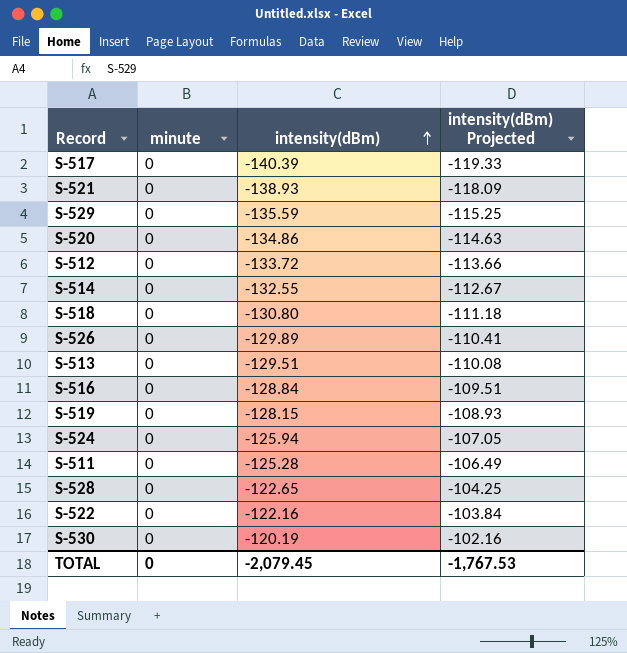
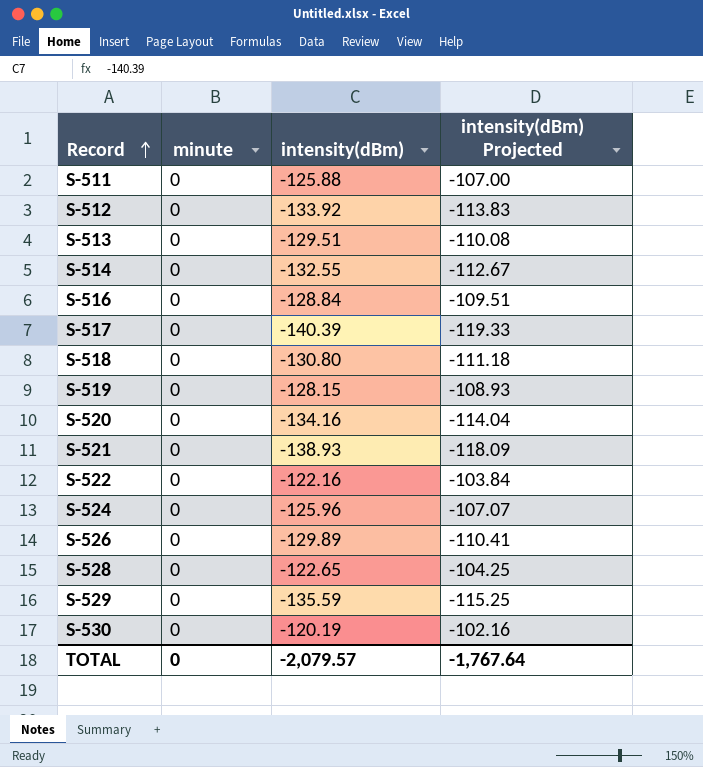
row order: intensity(dBm) ascending -> Record ascending
S-511 | intensity(dBm): -125.28 -> -125.88
S-511 | intensity(dBm) Projected: -106.49 -> -107.00
S-512 | intensity(dBm): -133.72 -> -133.92
S-512 | intensity(dBm) Projected: -113.66 -> -113.83
S-520 | intensity(dBm): -134.86 -> -134.16
S-520 | intensity(dBm) Projected: -114.63 -> -114.04
S-524 | intensity(dBm): -125.94 -> -125.96
S-524 | intensity(dBm) Projected: -107.05 -> -107.07
TOTAL | intensity(dBm): -2,079.45 -> -2,079.57
TOTAL | intensity(dBm) Projected: -1,767.53 -> -1,767.64

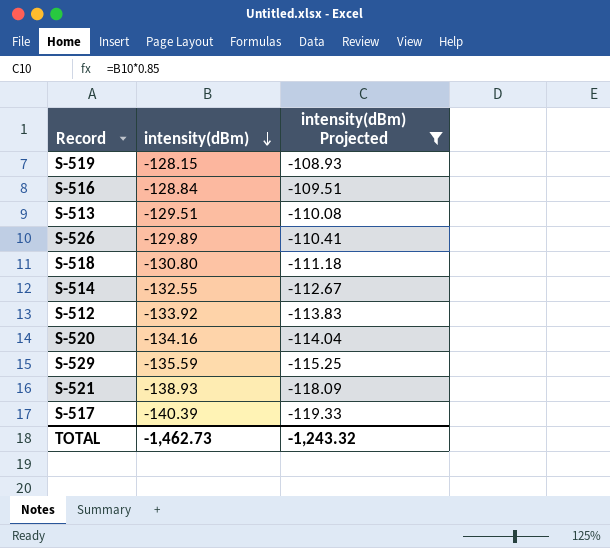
filter: none -> intensity(dBm) Projected <= -108.93
row order: Record ascending -> intensity(dBm) descending
column minute | position: 2 -> none
TOTAL | intensity(dBm): -2,079.57 -> -1,462.73
TOTAL | intensity(dBm) Projected: -1,767.64 -> -1,243.32

